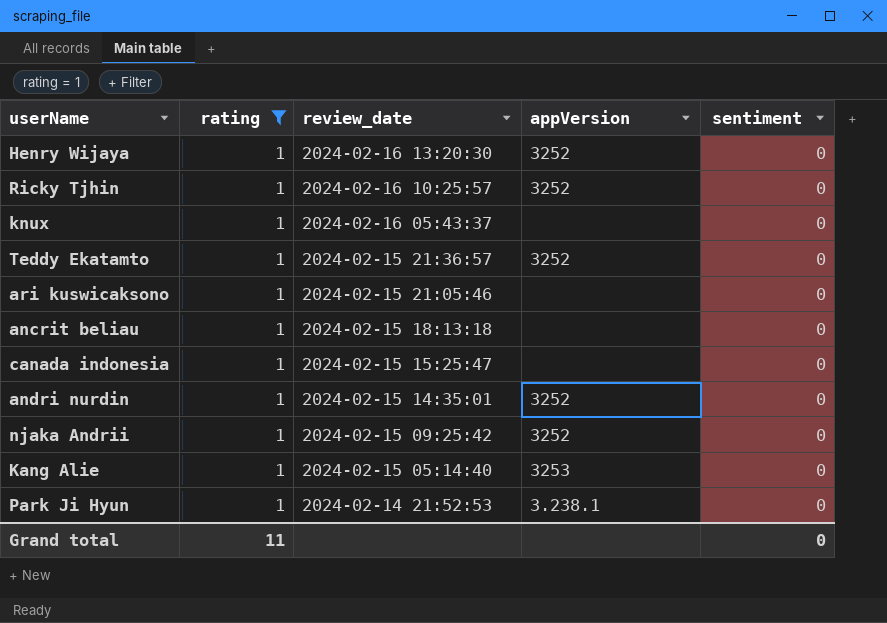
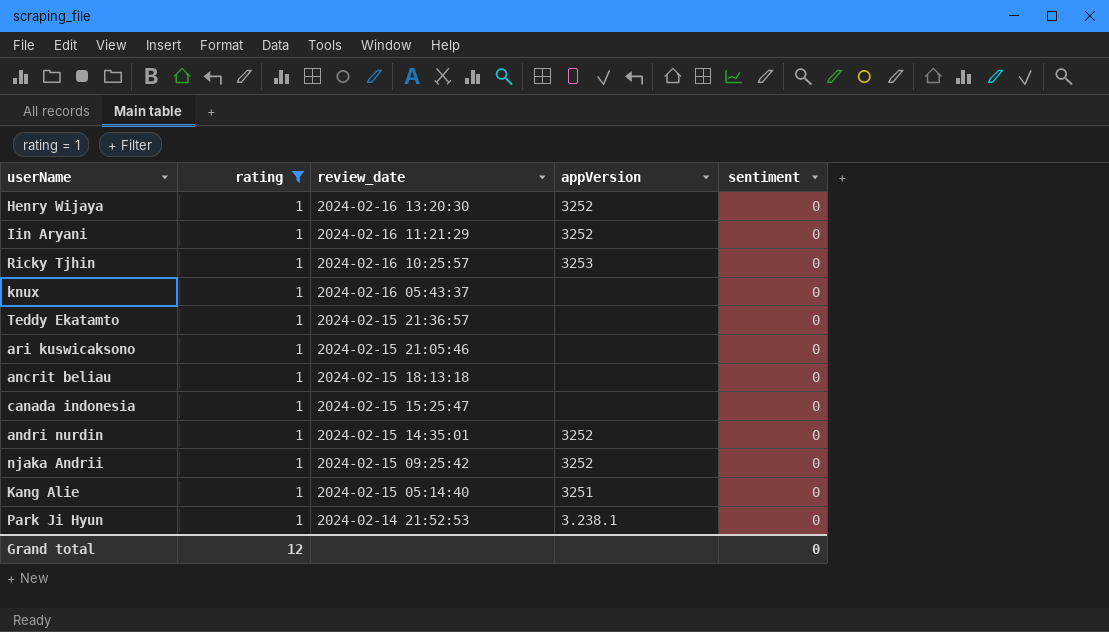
row Iin Aryani: none -> 1 | 2024-02-16 11:21:29 | 3252 | 0
Ricky Tjhin | appVersion: 3252 -> 3253
Teddy Ekatamto | appVersion: 3252 -> none
Kang Alie | appVersion: 3253 -> 3251
Grand total | rating: 11 -> 12

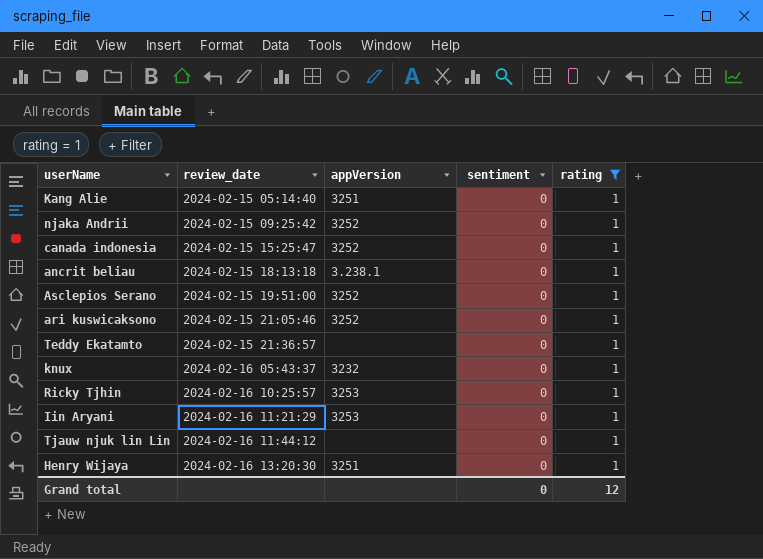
row order: review_date descending -> review_date ascending
column rating | position: 2 -> 5
row andri nurdin: 1 | 2024-02-15 14:35:01 | 3252 | 0 -> none
row Park Ji Hyun: 1 | 2024-02-14 21:52:53 | 3.238.1 | 0 -> none
canada indonesia | appVersion: none -> 3252
ancrit beliau | appVersion: none -> 3.238.1
row Asclepios Serano: none -> 2024-02-15 19:51:00 | 3252 | 0 | 1
ari kuswicaksono | appVersion: none -> 3252
knux | appVersion: none -> 3232
Iin Aryani | appVersion: 3252 -> 3253
row Tjauw njuk lin Lin: none -> 2024-02-16 11:44:12 | none | 0 | 1
Henry Wijaya | appVersion: 3252 -> 3251

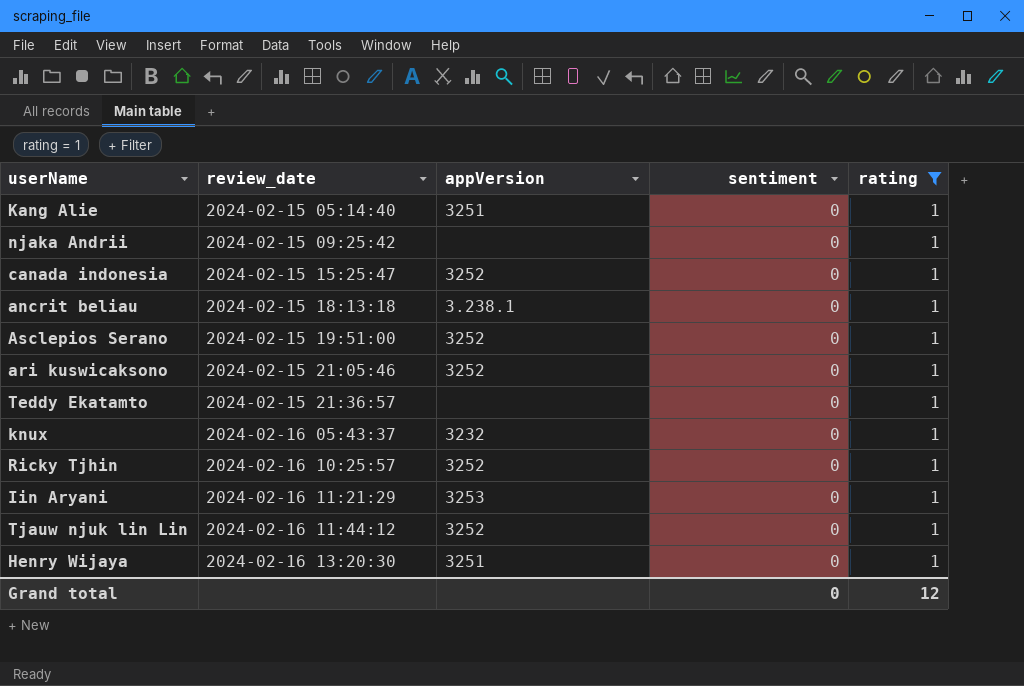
njaka Andrii | appVersion: 3252 -> none
Ricky Tjhin | appVersion: 3253 -> 3252
Tjauw njuk lin Lin | appVersion: none -> 3252

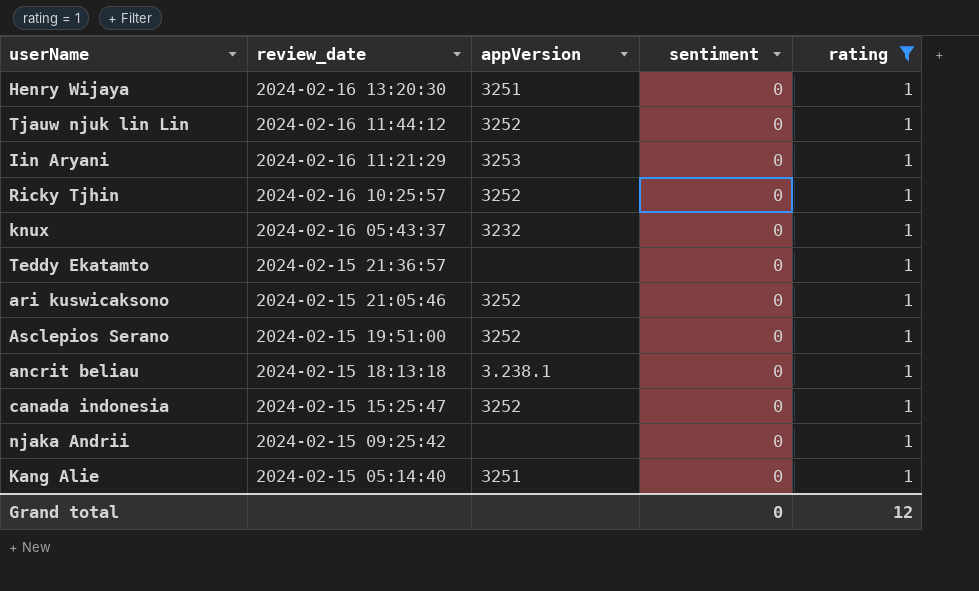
row order: review_date ascending -> review_date descending

